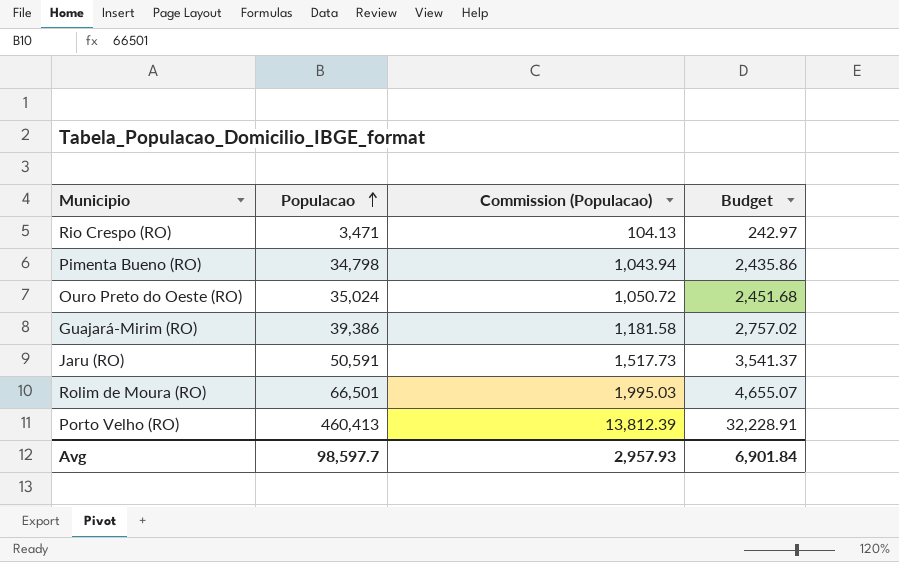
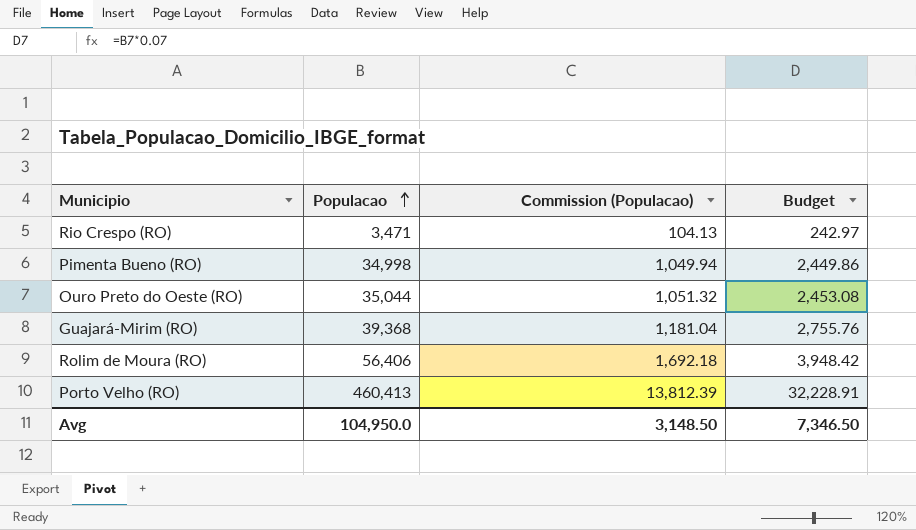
row Jaru (RO): 50,591 | 1,517.73 | 3,541.37 -> none
Pimenta Bueno (RO) | Populacao: 34,798 -> 34,998
Pimenta Bueno (RO) | Commission (Populacao): 1,043.94 -> 1,049.94
Pimenta Bueno (RO) | Budget: 2,435.86 -> 2,449.86
Ouro Preto do Oeste (RO) | Populacao: 35,024 -> 35,044
Ouro Preto do Oeste (RO) | Commission (Populacao): 1,050.72 -> 1,051.32
Ouro Preto do Oeste (RO) | Budget: 2,451.68 -> 2,453.08
Guajará-Mirim (RO) | Populacao: 39,386 -> 39,368
Guajará-Mirim (RO) | Commission (Populacao): 1,181.58 -> 1,181.04
Guajará-Mirim (RO) | Budget: 2,757.02 -> 2,755.76
Rolim de Moura (RO) | Populacao: 66,501 -> 56,406
Rolim de Moura (RO) | Commission (Populacao): 1,995.03 -> 1,692.18
Rolim de Moura (RO) | Budget: 4,655.07 -> 3,948.42
Avg | Populacao: 98,597.7 -> 104,950.0
Avg | Commission (Populacao): 2,957.93 -> 3,148.50
Avg | Budget: 6,901.84 -> 7,346.50

